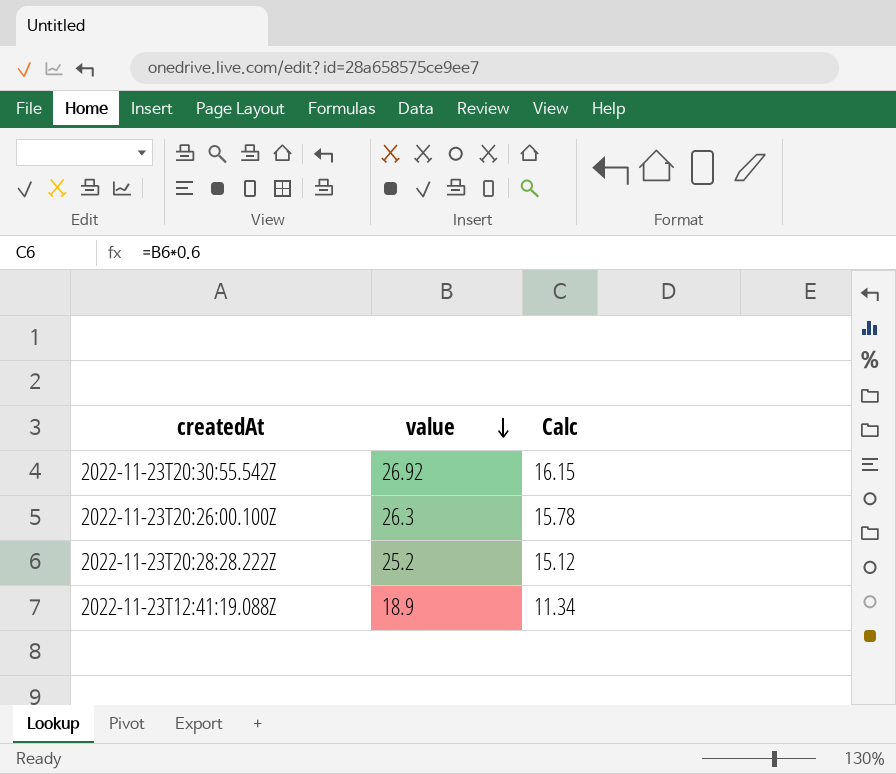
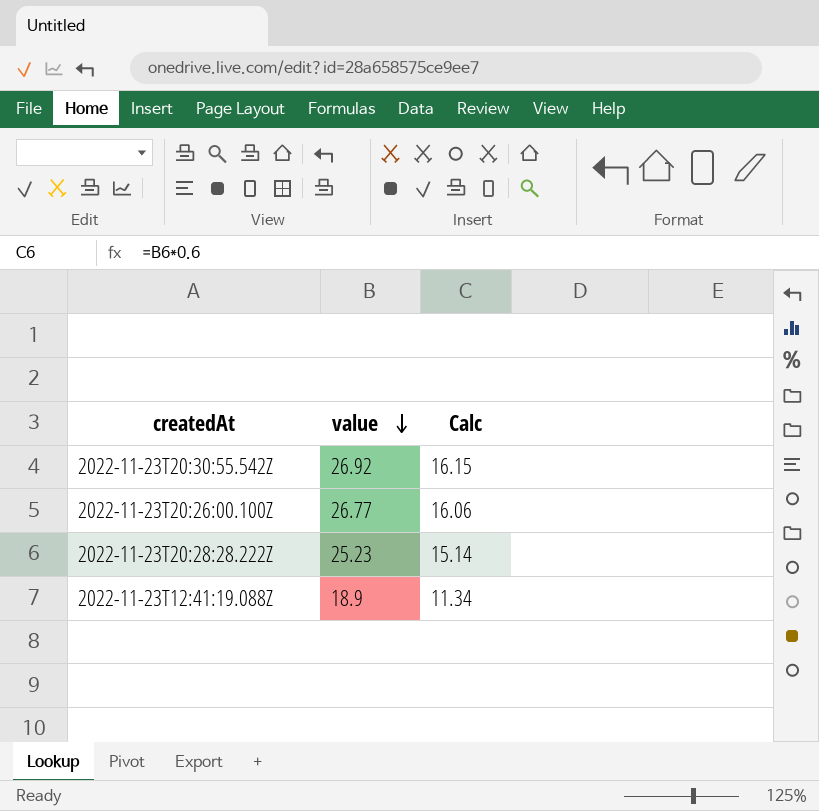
2022-11-23T20:26:00.100Z | value: 26.3 -> 26.77
2022-11-23T20:26:00.100Z | Calc: 15.78 -> 16.06
2022-11-23T20:28:28.222Z | value: 25.2 -> 25.23
2022-11-23T20:28:28.222Z | Calc: 15.12 -> 15.14

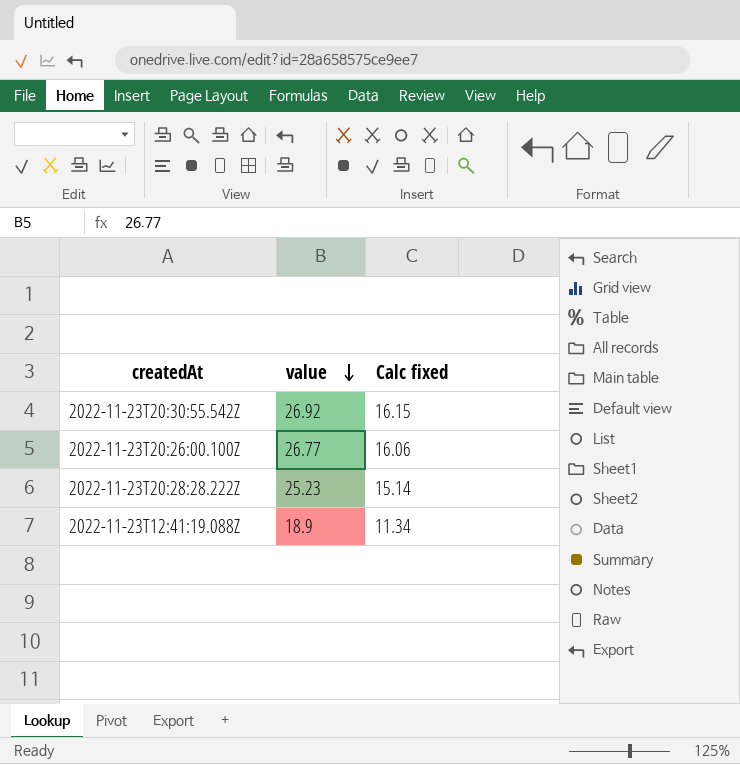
column name: Calc -> Calc fixed

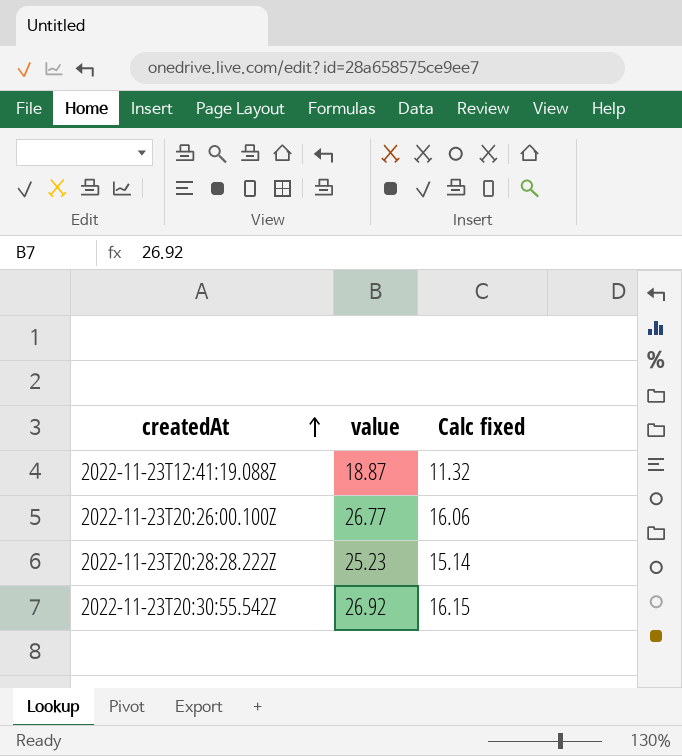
row order: value descending -> createdAt ascending
2022-11-23T12:41:19.088Z | value: 18.9 -> 18.87
2022-11-23T12:41:19.088Z | Calc fixed: 11.34 -> 11.32

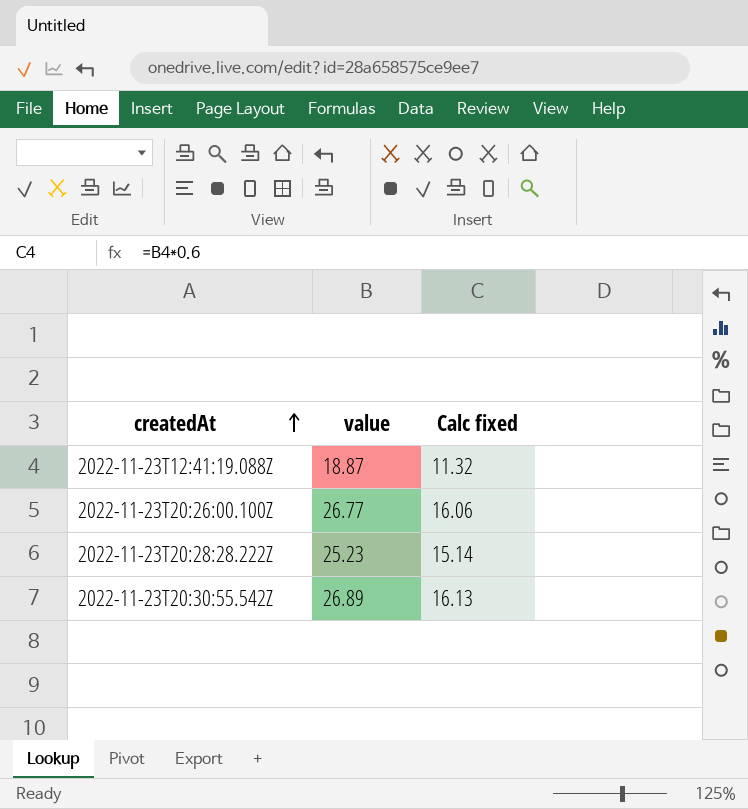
2022-11-23T20:30:55.542Z | value: 26.92 -> 26.89
2022-11-23T20:30:55.542Z | Calc fixed: 16.15 -> 16.13

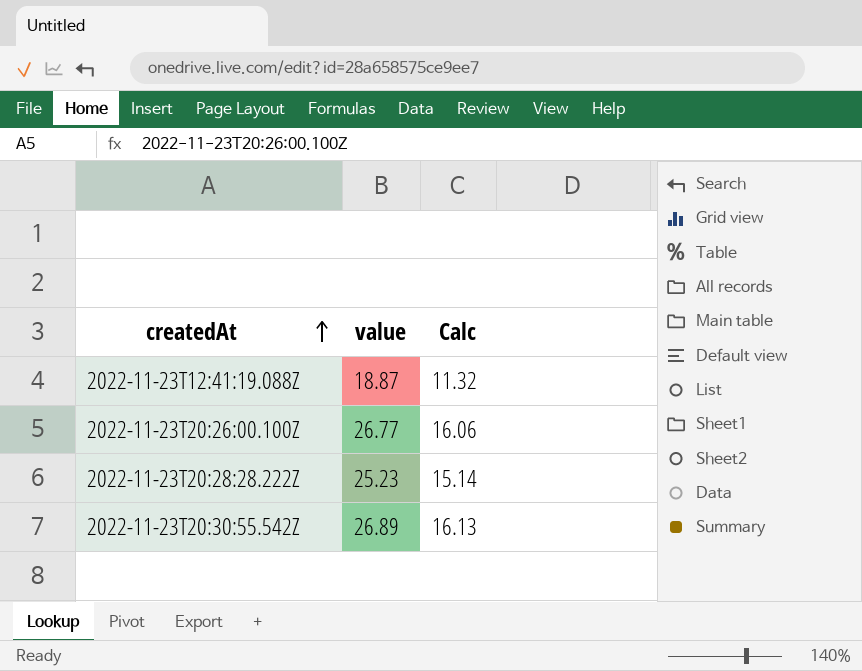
column name: Calc fixed -> Calc

